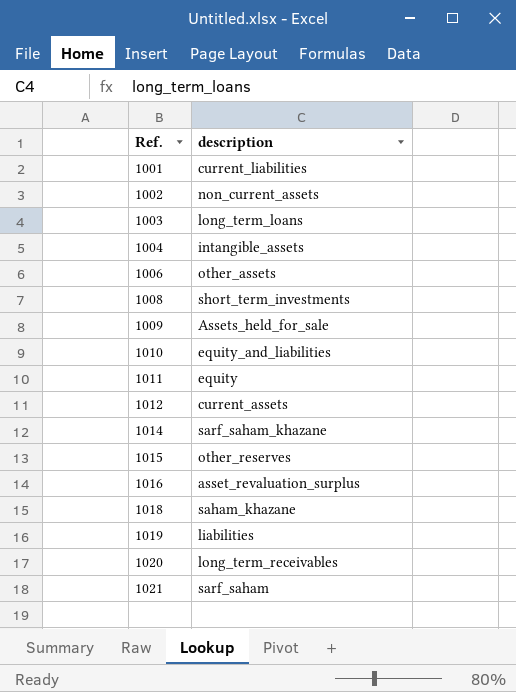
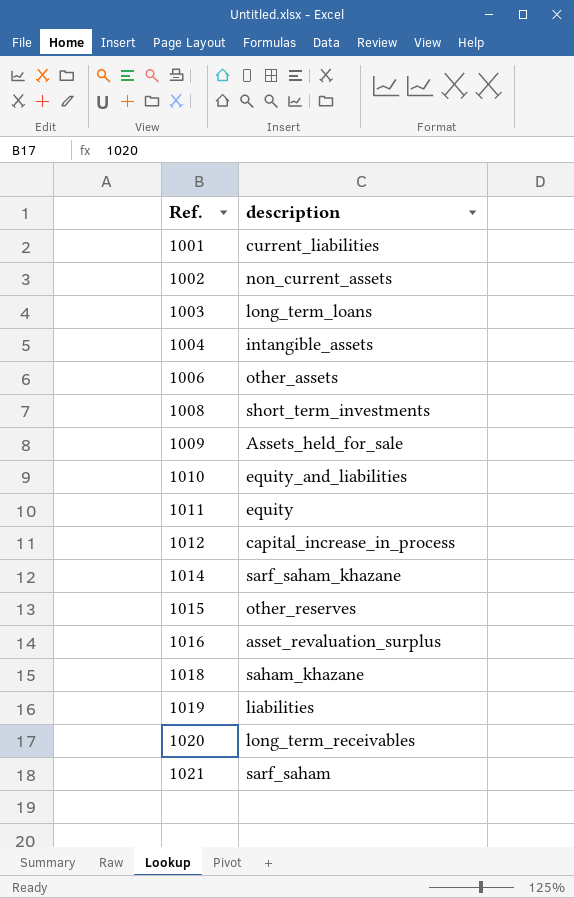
1012 | description: current_assets -> capital_increase_in_process

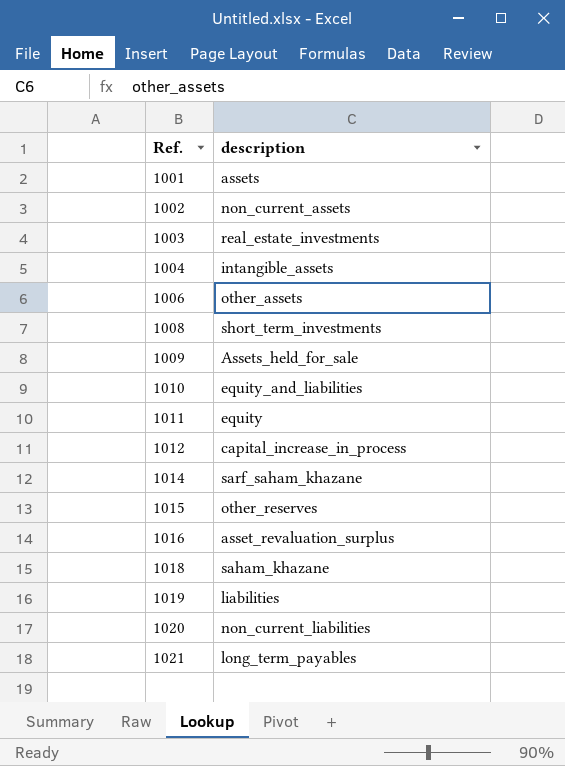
1001 | description: current_liabilities -> assets
1003 | description: long_term_loans -> real_estate_investments
1020 | description: long_term_receivables -> non_current_liabilities
1021 | description: sarf_saham -> long_term_payables

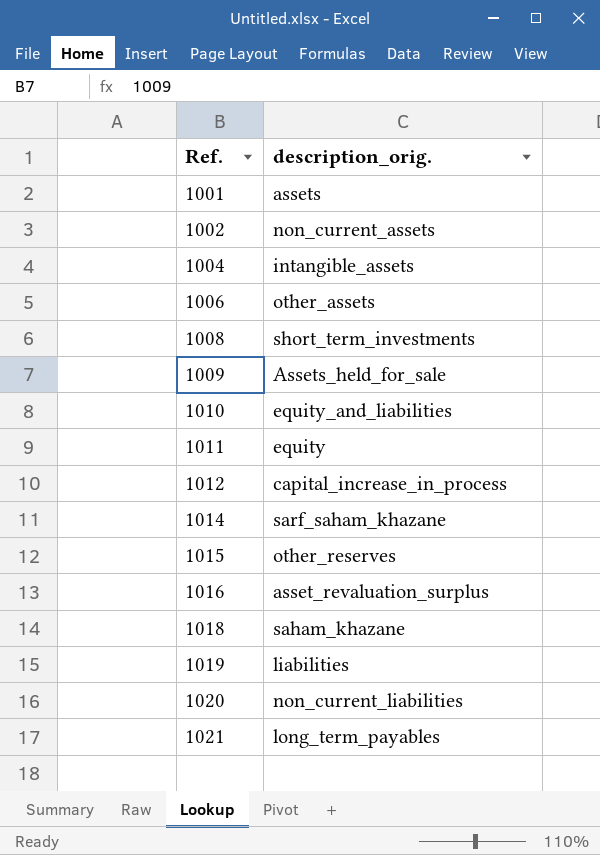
column name: description -> description_orig.
row 1003: real_estate_investments -> none

